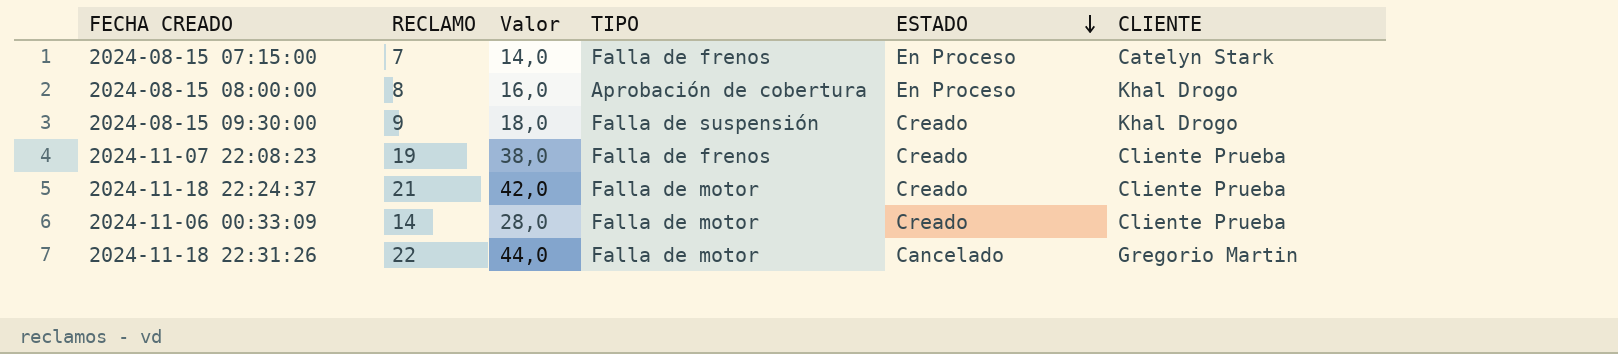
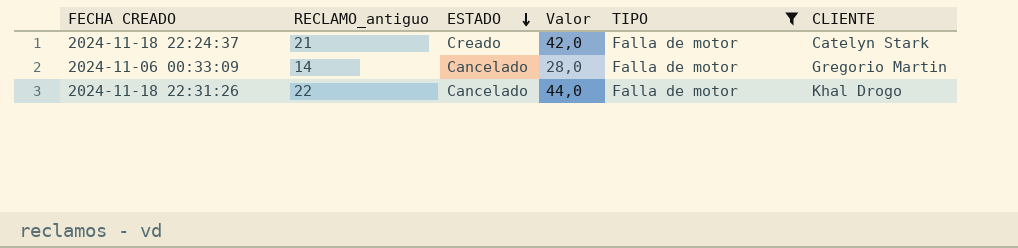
filter: none -> TIPO = Falla de motor
column name: RECLAMO -> RECLAMO_antiguo
column ESTADO | position: 5 -> 3
2024-11-18 22:24:37 | CLIENTE: Cliente Prueba -> Catelyn Stark
2024-11-06 00:33:09 | ESTADO: Creado -> Cancelado
2024-11-06 00:33:09 | CLIENTE: Cliente Prueba -> Gregorio Martin
2024-11-18 22:31:26 | CLIENTE: Gregorio Martin -> Khal Drogo

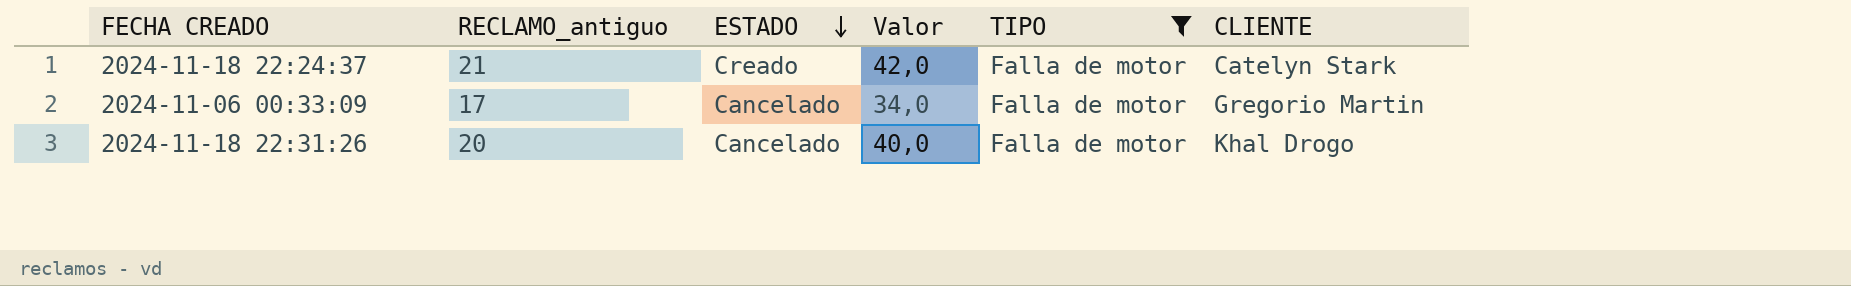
2024-11-06 00:33:09 | RECLAMO_antiguo: 14 -> 17
2024-11-06 00:33:09 | Valor: 28,0 -> 34,0
2024-11-18 22:31:26 | RECLAMO_antiguo: 22 -> 20
2024-11-18 22:31:26 | Valor: 44,0 -> 40,0

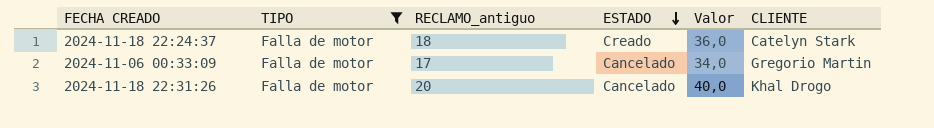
column TIPO | position: 5 -> 2
2024-11-18 22:24:37 | RECLAMO_antiguo: 21 -> 18
2024-11-18 22:24:37 | Valor: 42,0 -> 36,0

